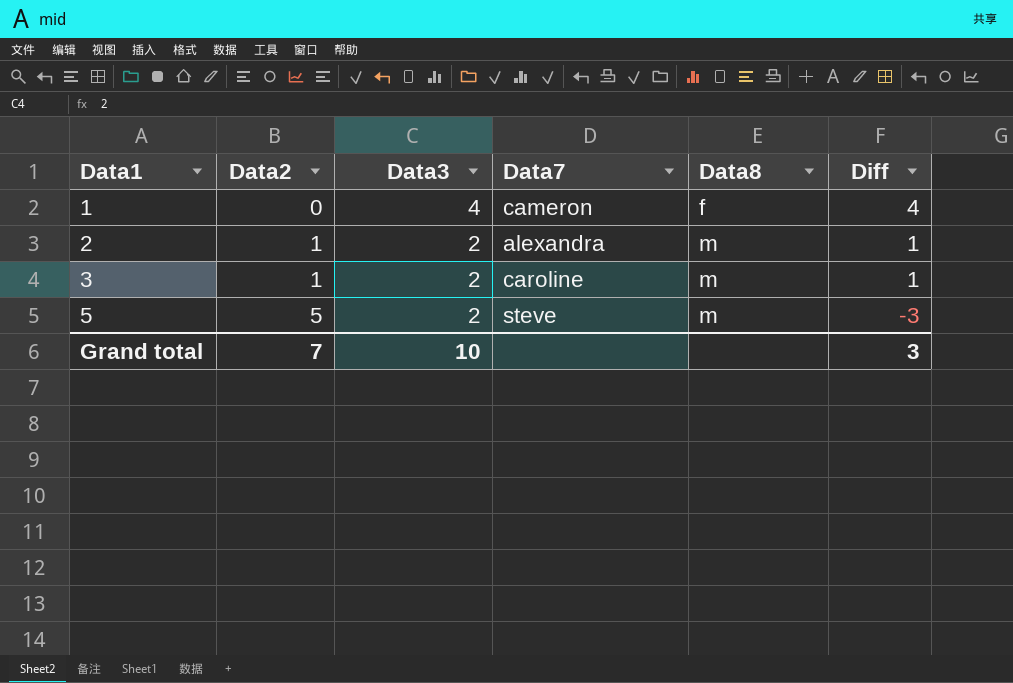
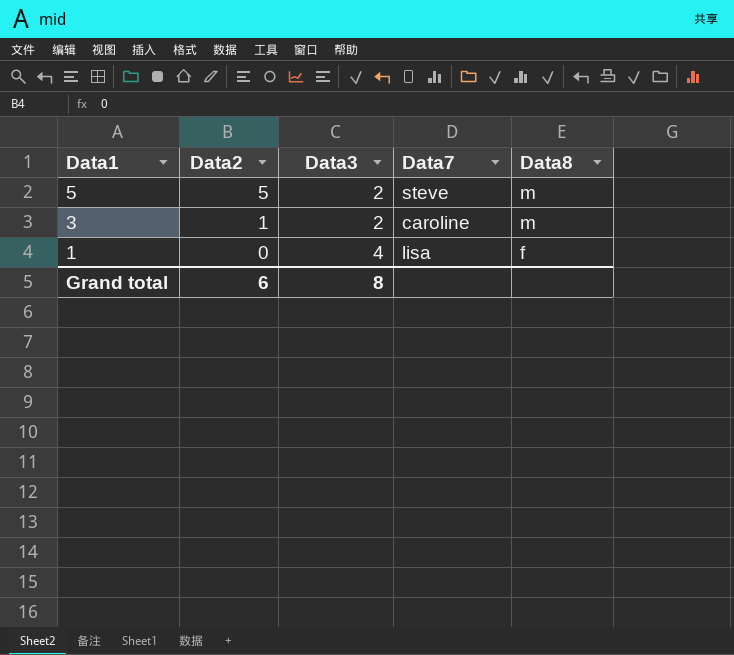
row order: Data1 ascending -> Data1 descending
column Diff | formula: [Data3] - [Data2] -> none
row 2: 1 | 2 | alexandra | m | 1 -> none
1 | Data7: cameron -> lisa
Grand total | Data2: 7 -> 6
Grand total | Data3: 10 -> 8

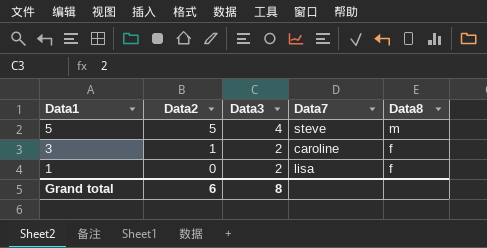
5 | Data3: 2 -> 4
3 | Data8: m -> f
1 | Data3: 4 -> 2

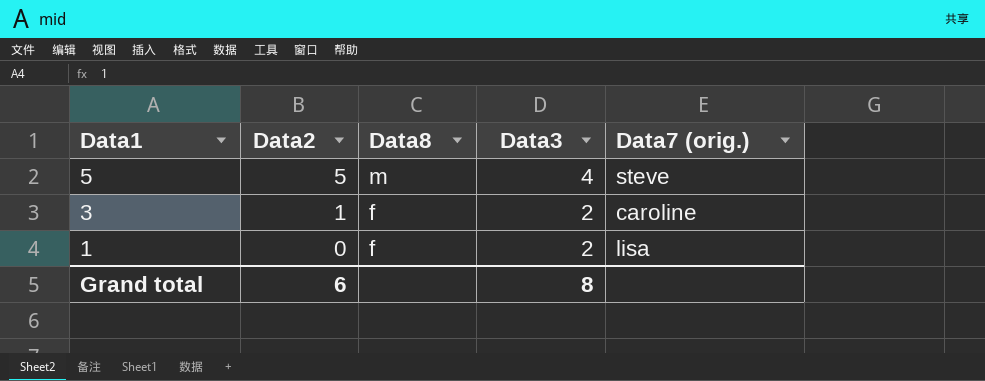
column Data8 | position: 5 -> 3
column name: Data7 -> Data7 (orig.)

